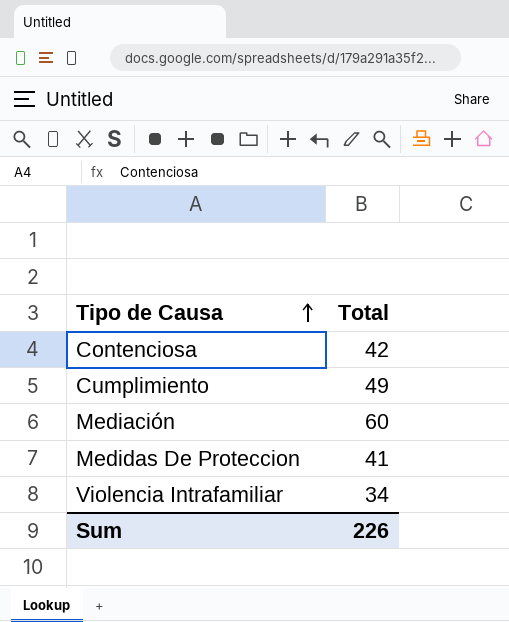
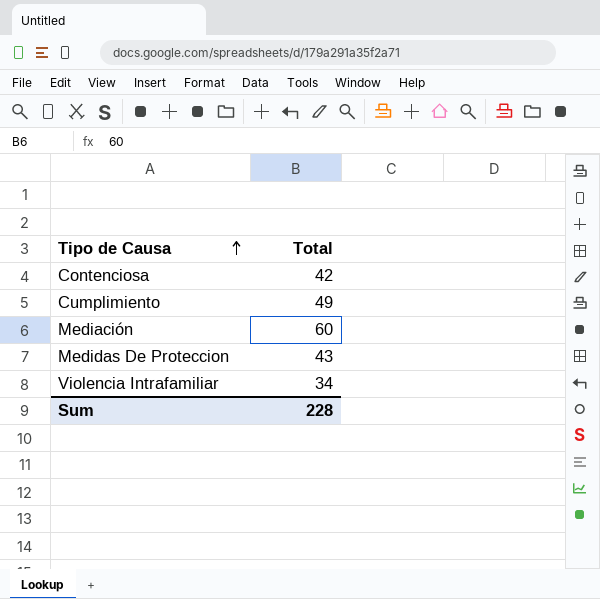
Medidas De Proteccion | Total: 41 -> 43
Sum | Total: 226 -> 228

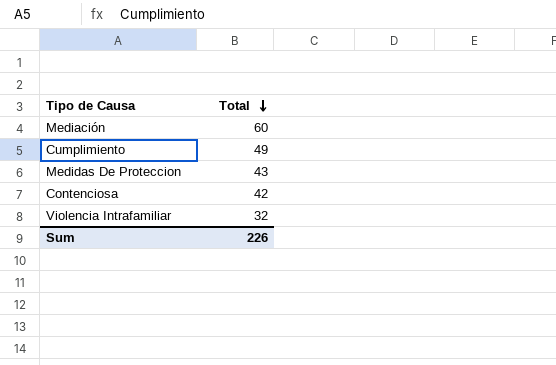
row order: Tipo de Causa ascending -> Total descending
Violencia Intrafamiliar | Total: 34 -> 32
Sum | Total: 228 -> 226

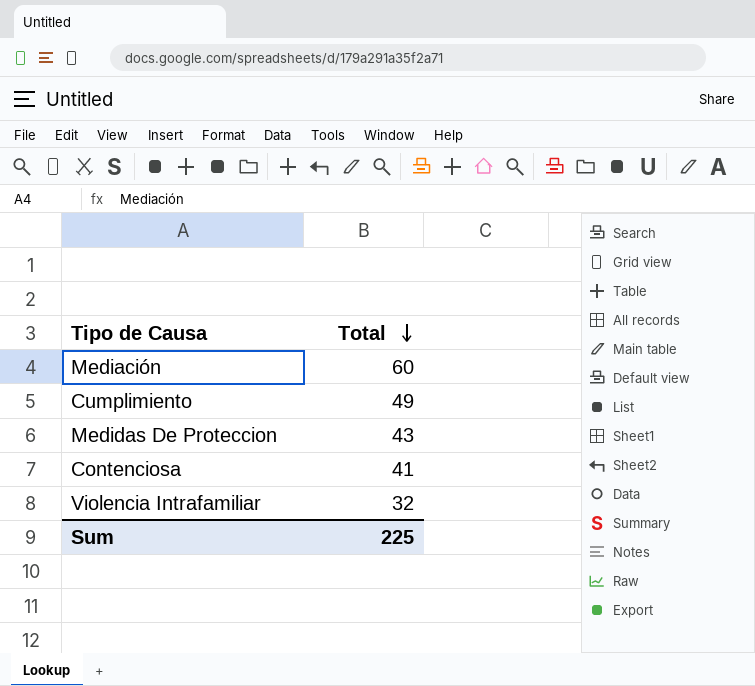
Contenciosa | Total: 42 -> 41
Sum | Total: 226 -> 225

